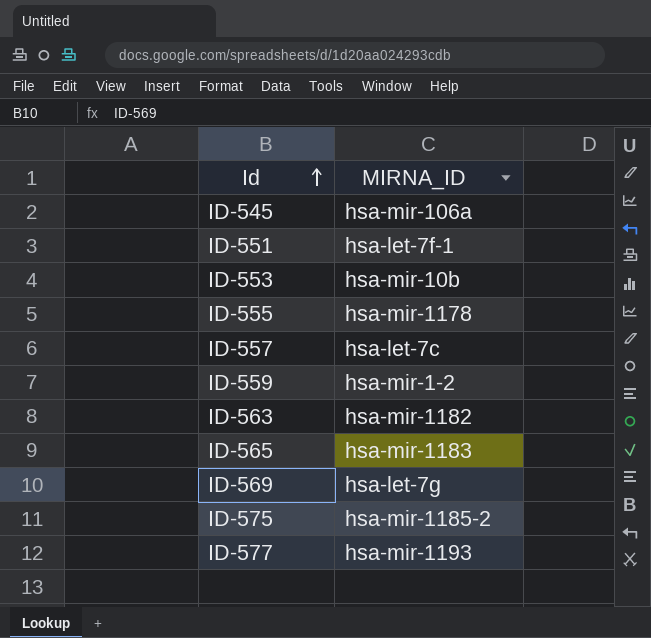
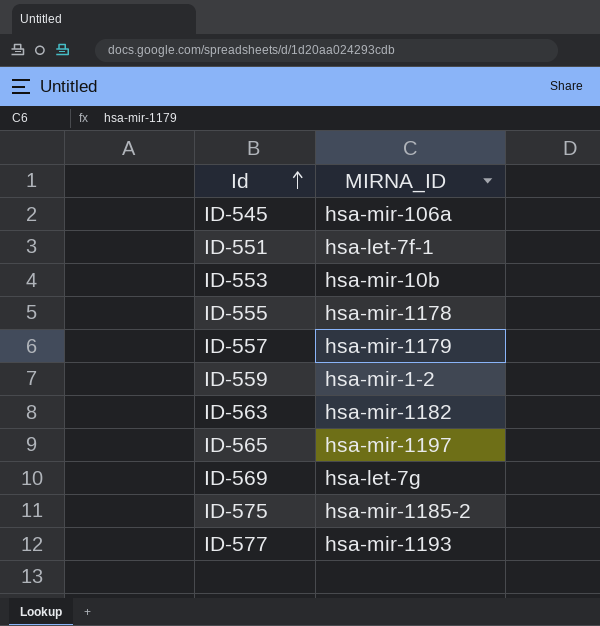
ID-557 | MIRNA_ID: hsa-let-7c -> hsa-mir-1179
ID-565 | MIRNA_ID: hsa-mir-1183 -> hsa-mir-1197

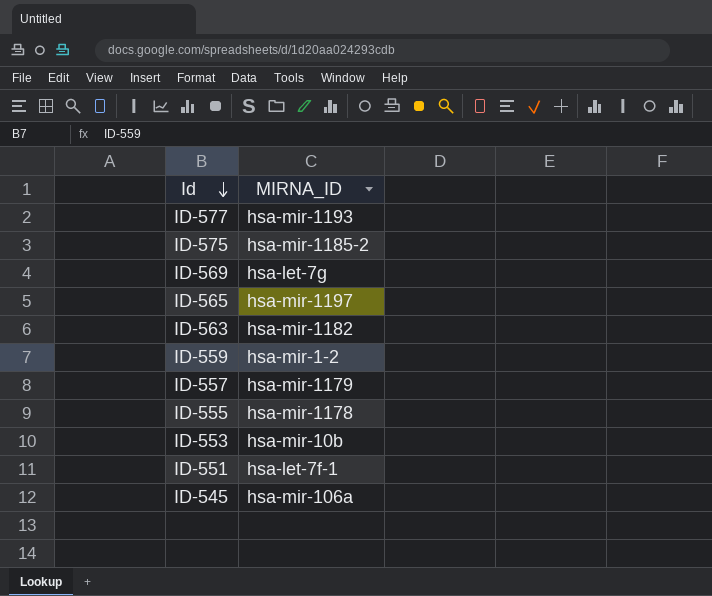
row order: Id ascending -> Id descending

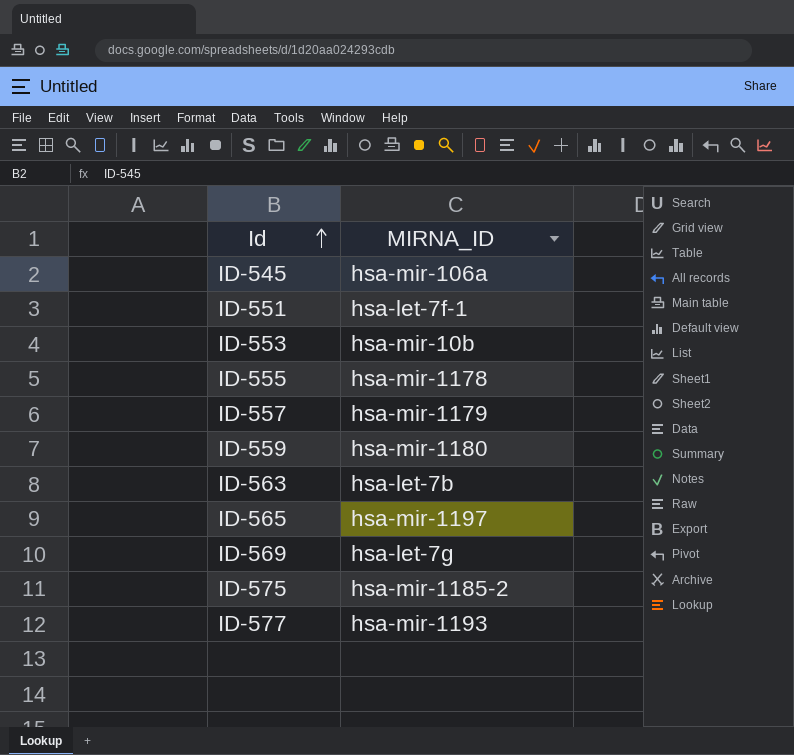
row order: Id descending -> Id ascending
ID-559 | MIRNA_ID: hsa-mir-1-2 -> hsa-mir-1180
ID-563 | MIRNA_ID: hsa-mir-1182 -> hsa-let-7b

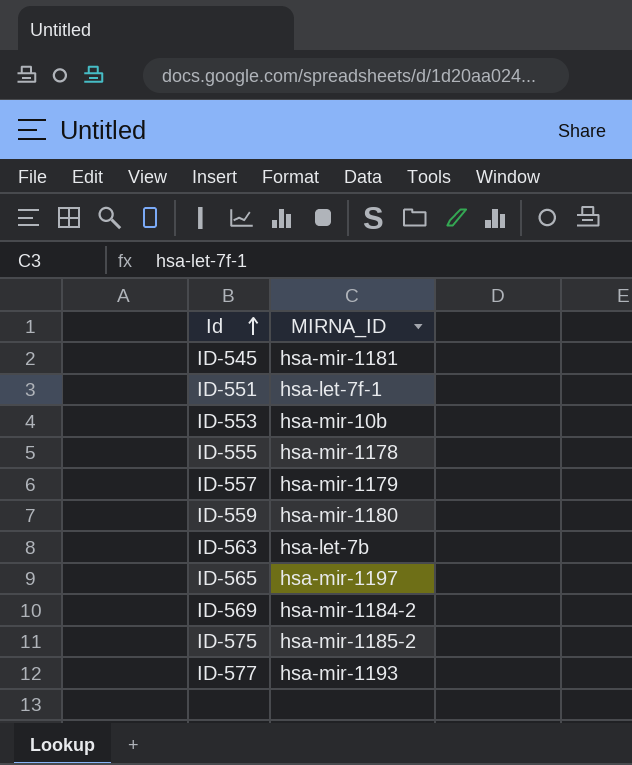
ID-545 | MIRNA_ID: hsa-mir-106a -> hsa-mir-1181
ID-569 | MIRNA_ID: hsa-let-7g -> hsa-mir-1184-2

